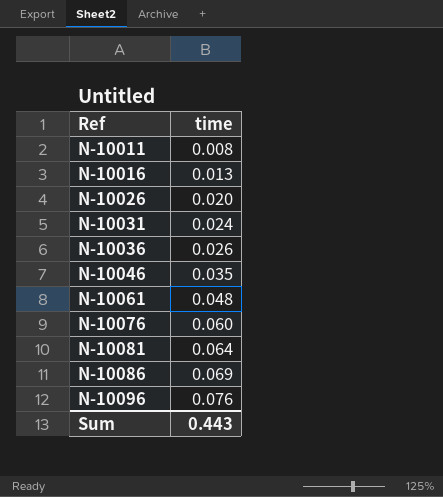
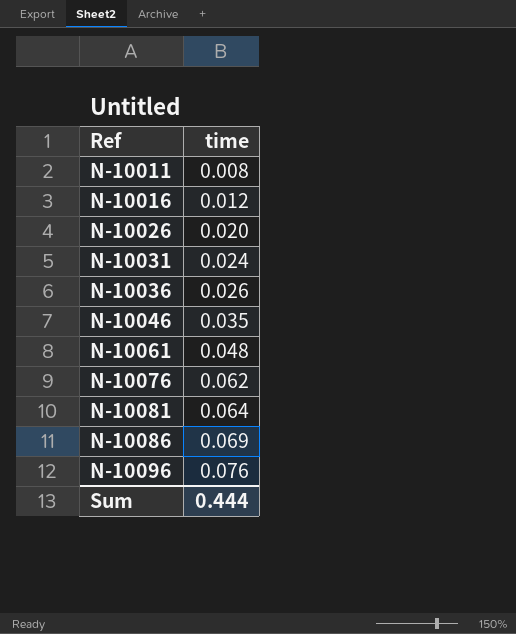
N-10016 | time: 0.013 -> 0.012
N-10076 | time: 0.060 -> 0.062
Sum | time: 0.443 -> 0.444

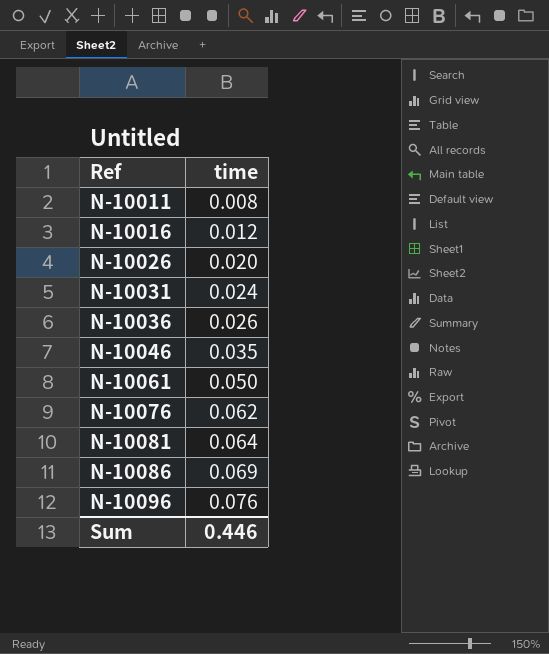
N-10061 | time: 0.048 -> 0.050
Sum | time: 0.444 -> 0.446

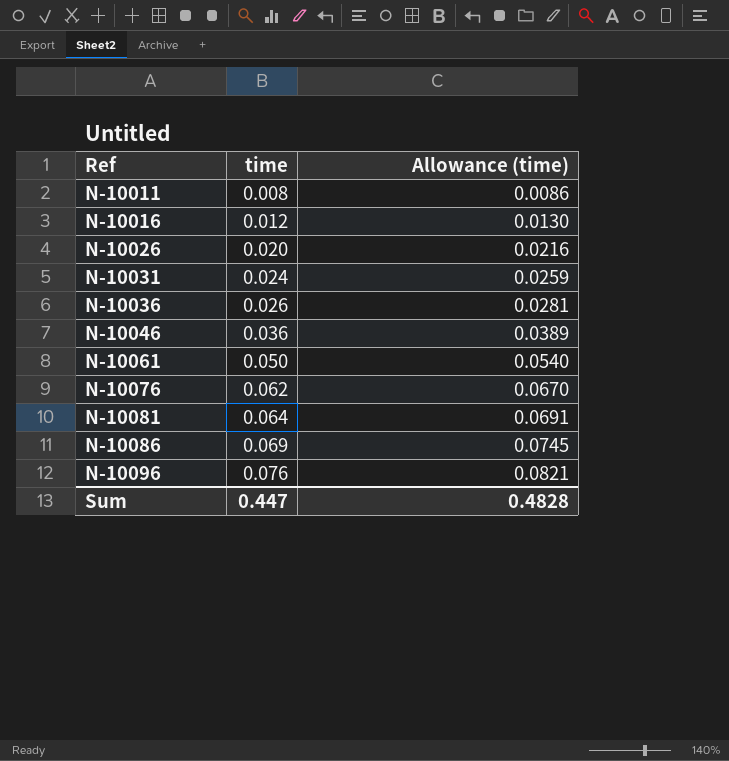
column Allowance (time) | formula: none -> [time] * 1.08
N-10046 | time: 0.035 -> 0.036
Sum | time: 0.446 -> 0.447

